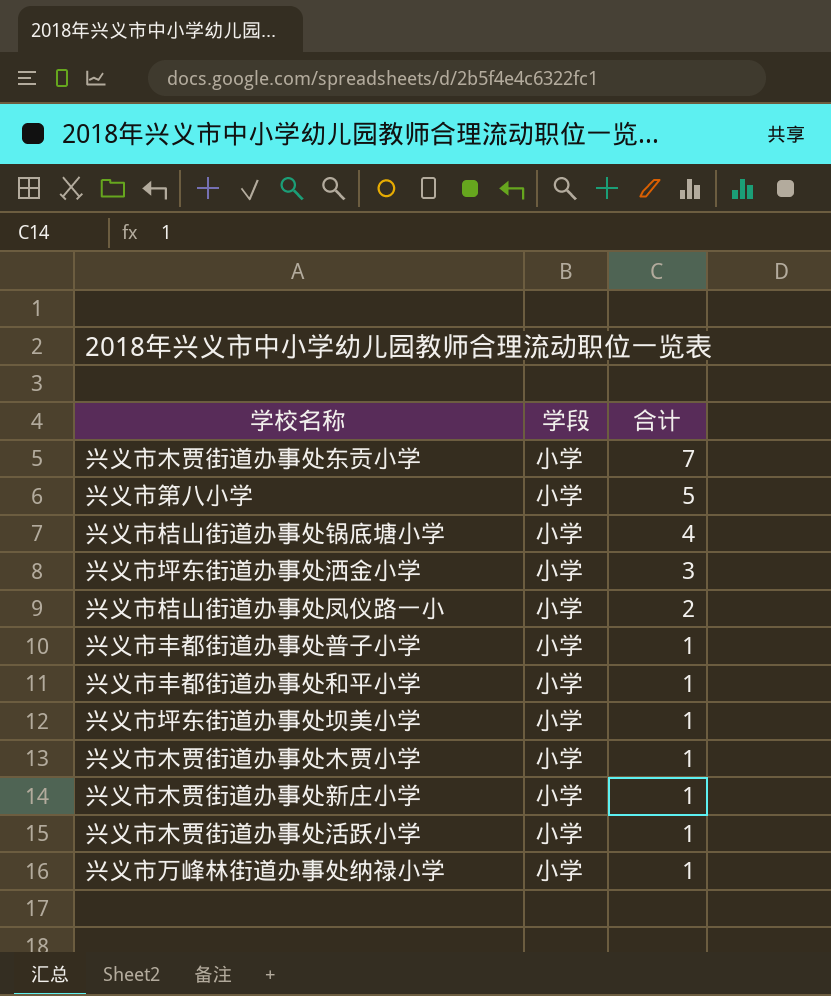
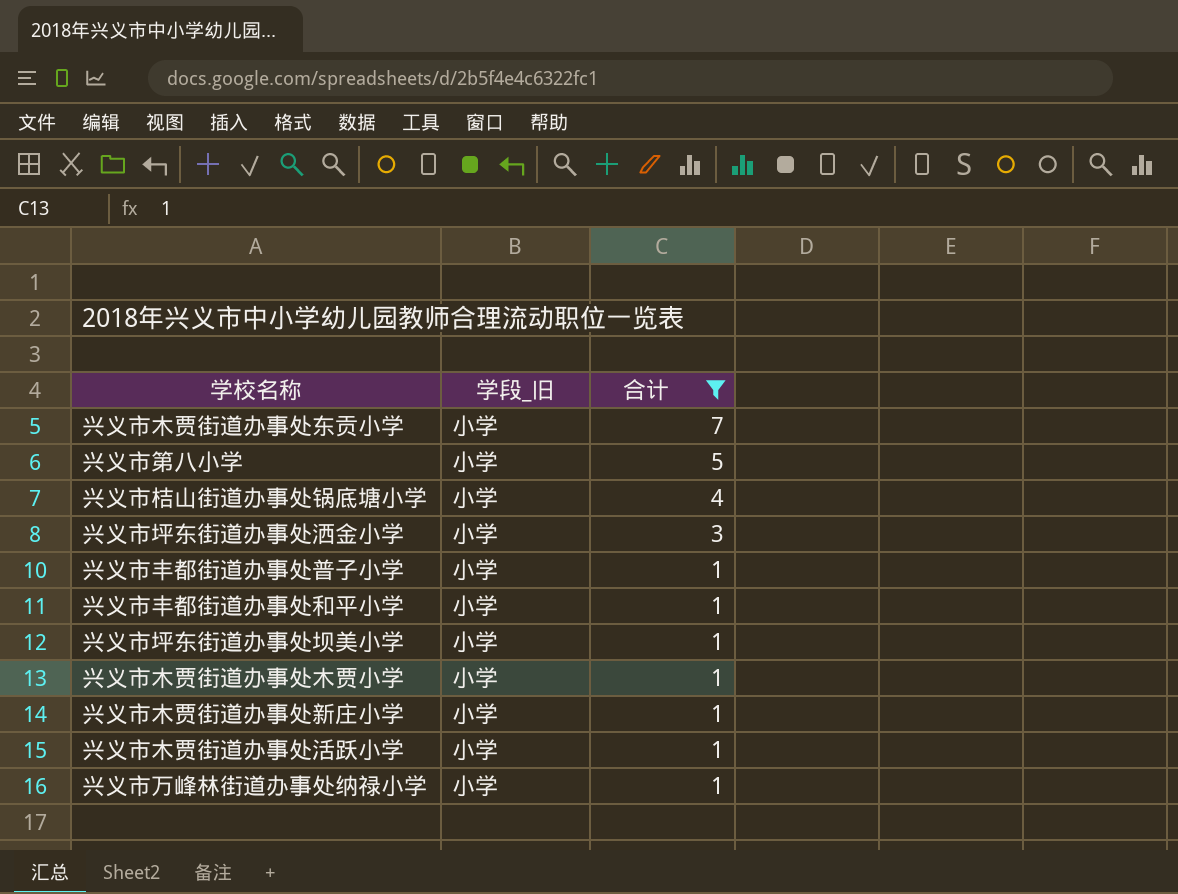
filter: none -> 合计 != 2
column name: 学段 -> 学段_旧

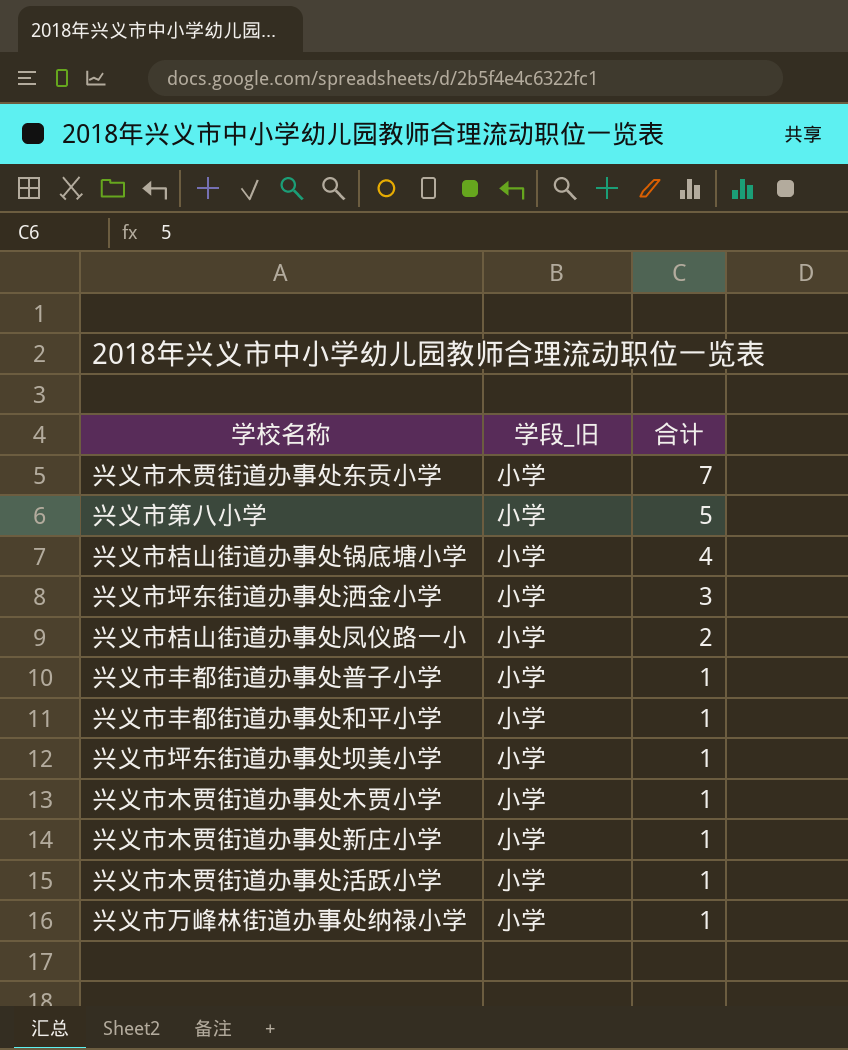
filter: 合计 != 2 -> none

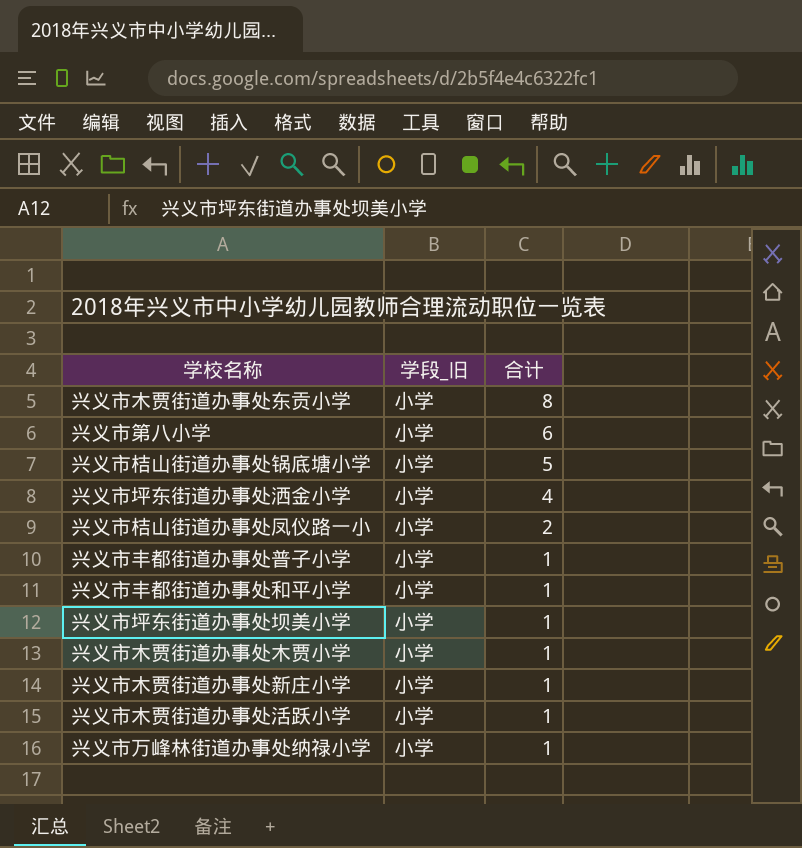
兴义市木贾街道办事处东贡小学 | 合计: 7 -> 8
兴义市第八小学 | 合计: 5 -> 6
兴义市桔山街道办事处锅底塘小学 | 合计: 4 -> 5
兴义市坪东街道办事处洒金小学 | 合计: 3 -> 4

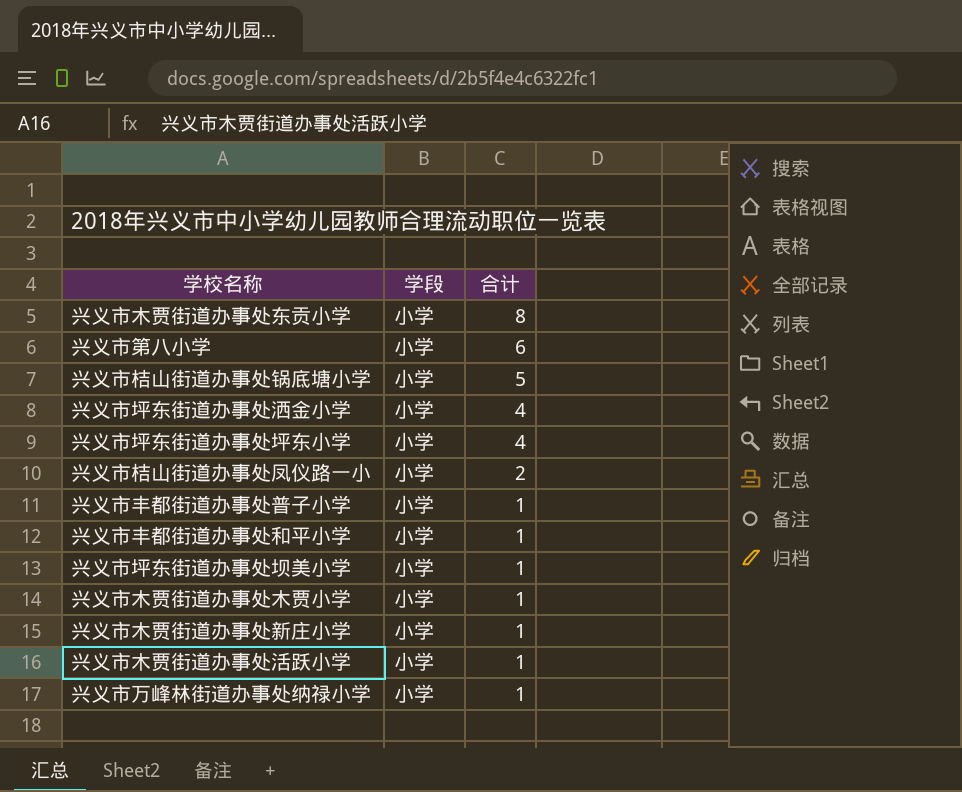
column name: 学段_旧 -> 学段
row 兴义市坪东街道办事处坪东小学: none -> 小学 | 4

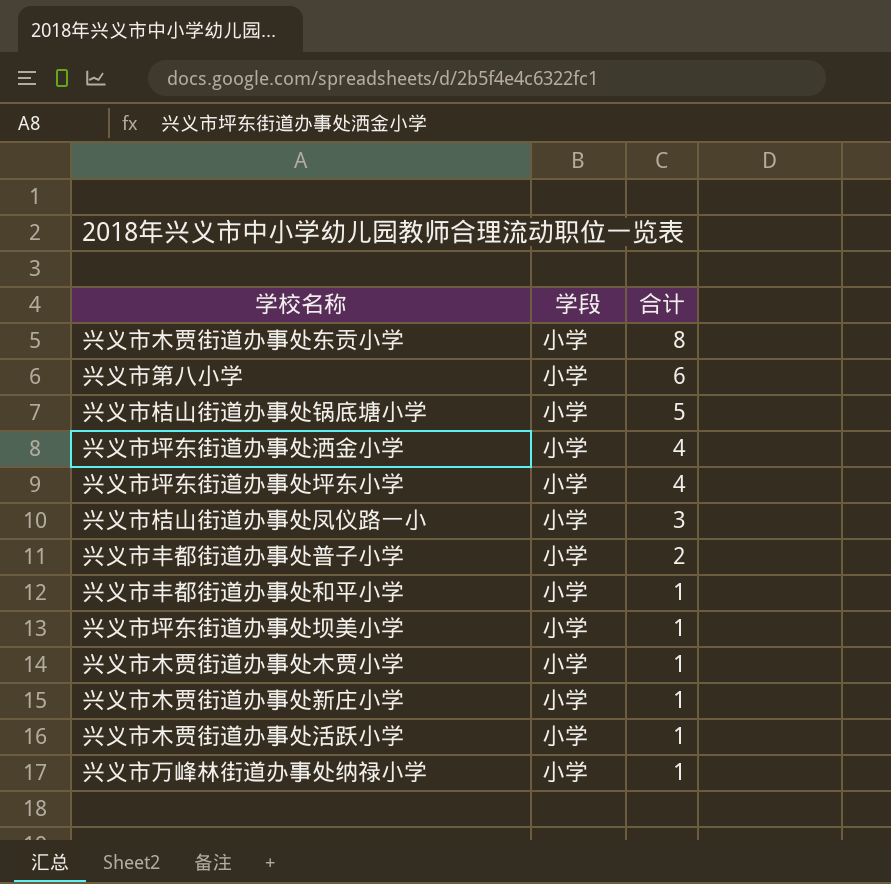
兴义市桔山街道办事处凤仪路一小 | 合计: 2 -> 3
兴义市丰都街道办事处普子小学 | 合计: 1 -> 2

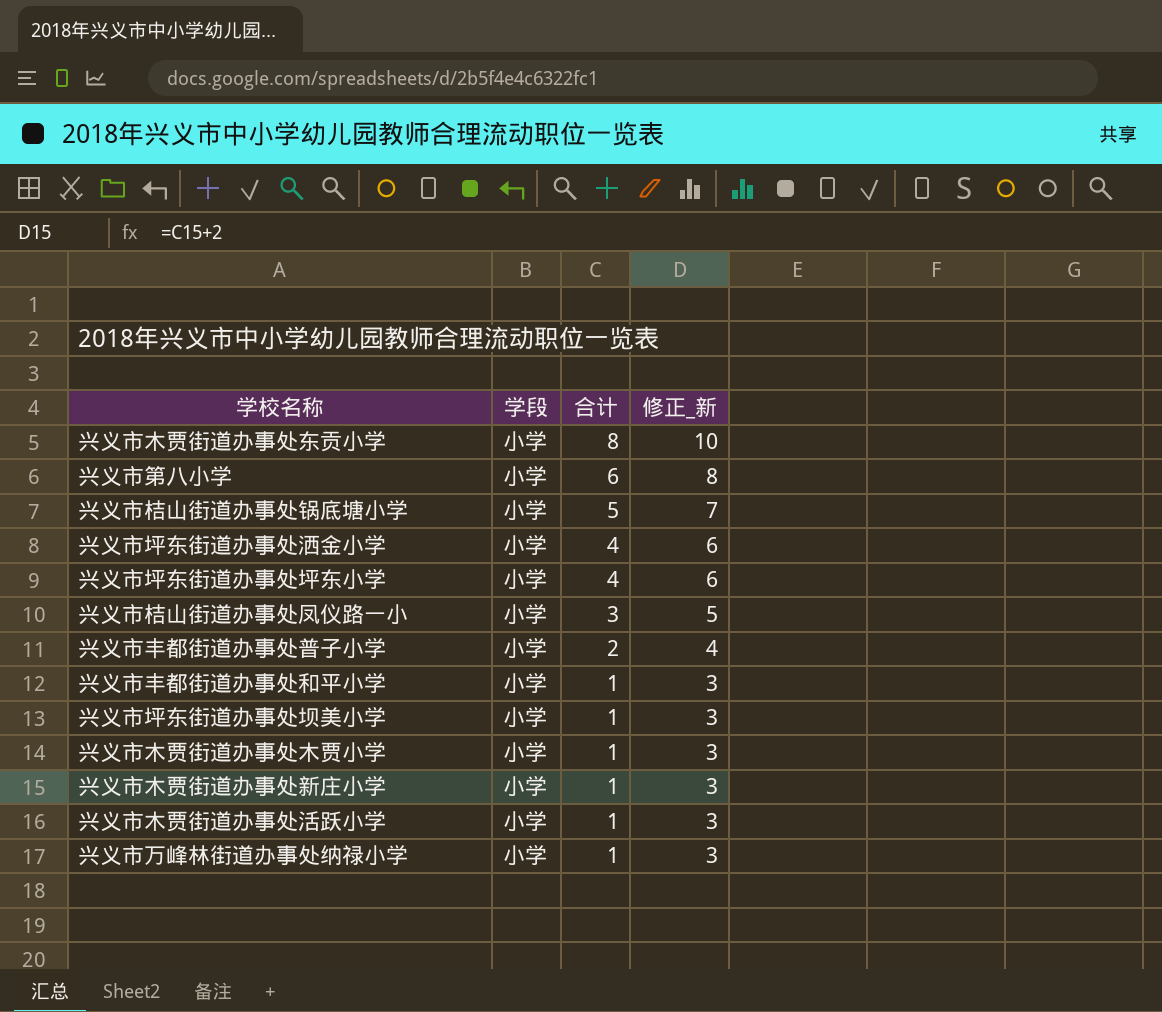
column 修正_新 | formula: none -> [合计] + 2

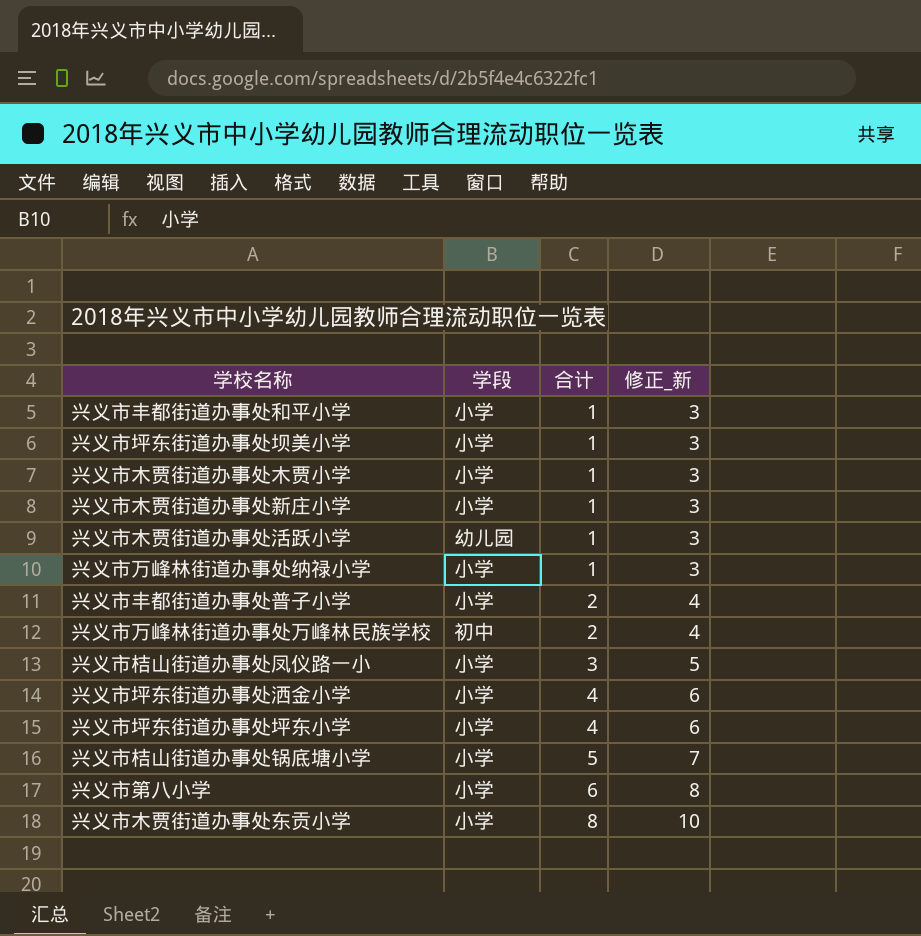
row order: 合计 descending -> 合计 ascending
兴义市木贾街道办事处活跃小学 | 学段: 小学 -> 幼儿园
row 兴义市万峰林街道办事处万峰林民族学校: none -> 初中 | 2 | 4

